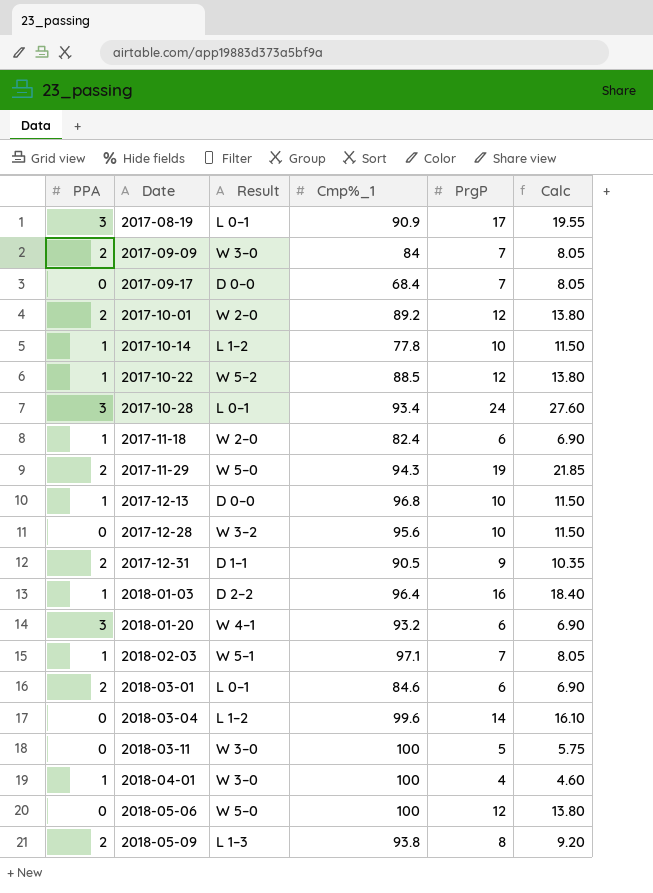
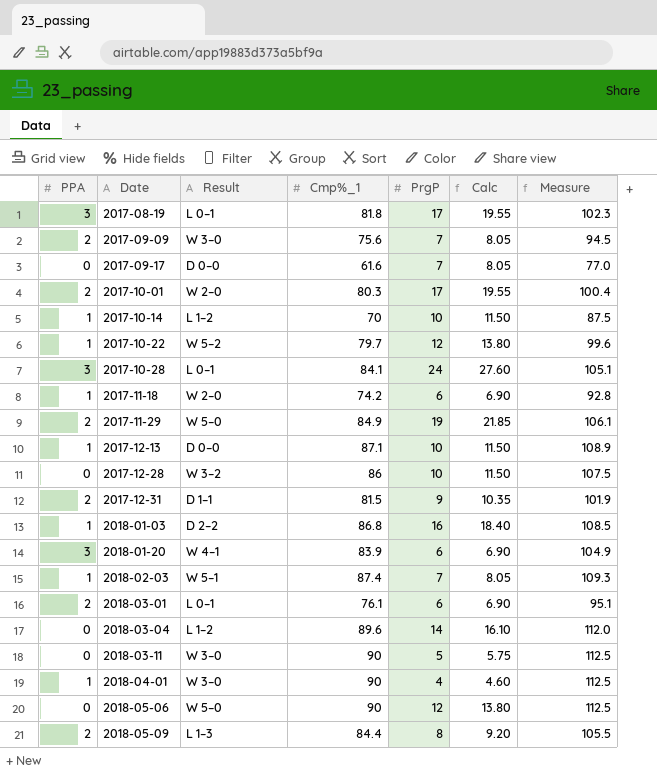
column Measure | formula: none -> [Cmp%_1] * 1.25
2017-08-19 | Cmp%_1: 90.9 -> 81.8
2017-09-09 | Cmp%_1: 84 -> 75.6
2017-09-17 | Cmp%_1: 68.4 -> 61.6
2017-10-01 | Cmp%_1: 89.2 -> 80.3
2017-10-01 | PrgP: 12 -> 17
2017-10-01 | Calc: 13.80 -> 19.55
2017-10-14 | Cmp%_1: 77.8 -> 70
2017-10-22 | Cmp%_1: 88.5 -> 79.7
2017-10-28 | Cmp%_1: 93.4 -> 84.1
2017-11-18 | Cmp%_1: 82.4 -> 74.2
2017-11-29 | Cmp%_1: 94.3 -> 84.9
2017-12-13 | Cmp%_1: 96.8 -> 87.1
2017-12-28 | Cmp%_1: 95.6 -> 86
2017-12-31 | Cmp%_1: 90.5 -> 81.5
2018-01-03 | Cmp%_1: 96.4 -> 86.8
2018-01-20 | Cmp%_1: 93.2 -> 83.9
2018-02-03 | Cmp%_1: 97.1 -> 87.4
2018-03-01 | Cmp%_1: 84.6 -> 76.1
2018-03-04 | Cmp%_1: 99.6 -> 89.6
2018-03-11 | Cmp%_1: 100 -> 90
2018-04-01 | Cmp%_1: 100 -> 90
2018-05-06 | Cmp%_1: 100 -> 90
2018-05-09 | Cmp%_1: 93.8 -> 84.4

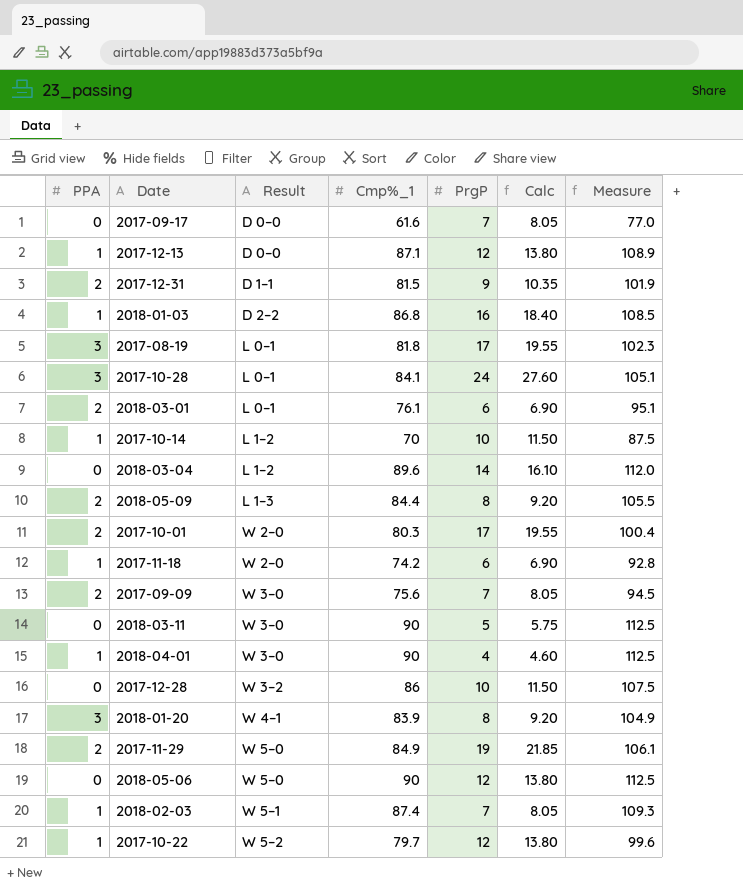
row order: Date ascending -> Result ascending
2017-12-13 | PrgP: 10 -> 12
2017-12-13 | Calc: 11.50 -> 13.80
2018-01-20 | PrgP: 6 -> 8
2018-01-20 | Calc: 6.90 -> 9.20

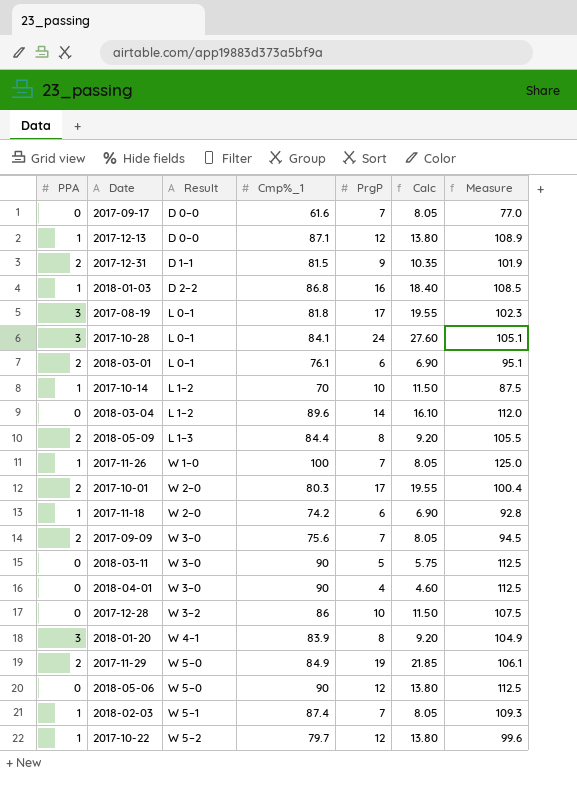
row 2017-11-26: none -> 1 | W 1–0 | 100 | 7 | 8.05 | 125.0
2018-04-01 | PPA: 1 -> 0

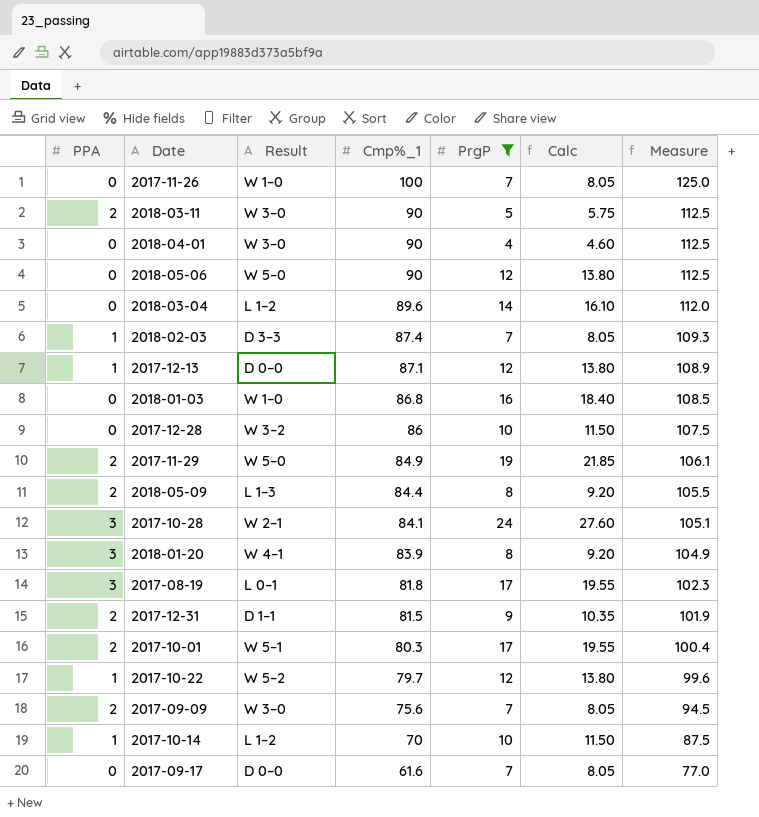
filter: none -> PrgP != 6
row order: Result ascending -> Cmp%_1 descending
2017-11-26 | PPA: 1 -> 0
2018-03-11 | PPA: 0 -> 2
2018-02-03 | Result: W 5–1 -> D 3–3
2018-01-03 | PPA: 1 -> 0
2018-01-03 | Result: D 2–2 -> W 1–0
2017-10-28 | Result: L 0–1 -> W 2–1
2017-10-01 | Result: W 2–0 -> W 5–1

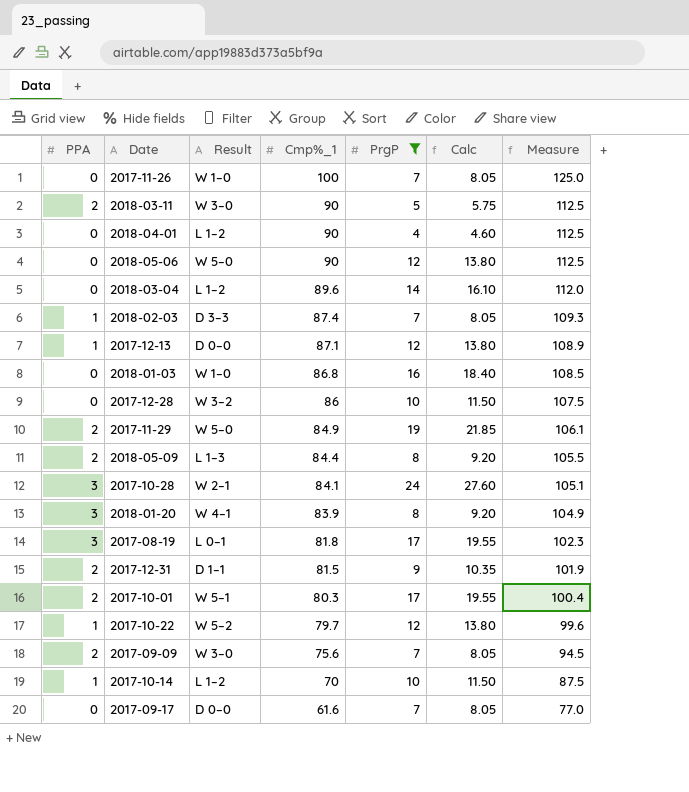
2018-04-01 | Result: W 3–0 -> L 1–2

